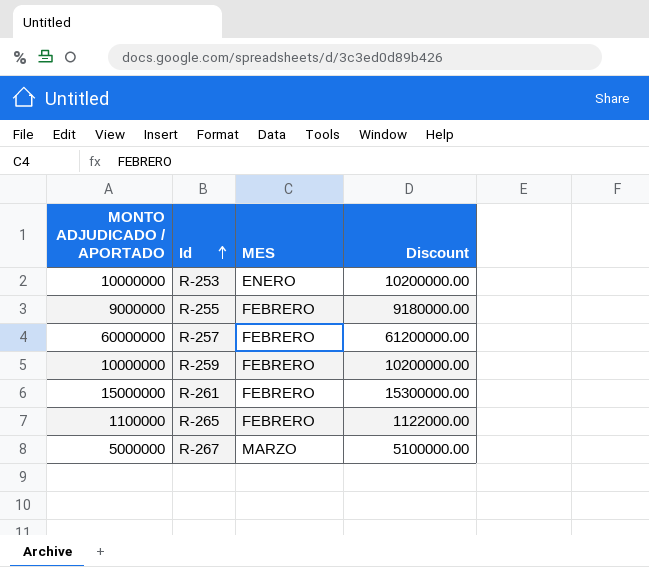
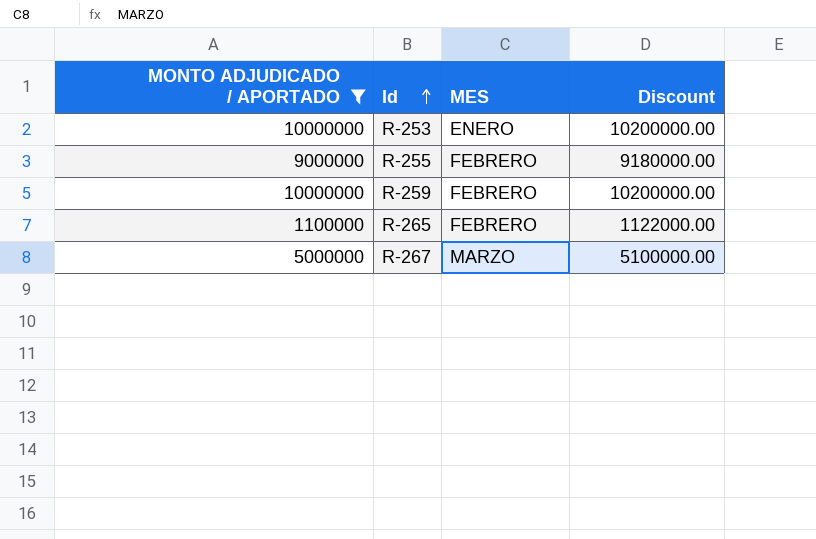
filter: none -> MONTO ADJUDICADO / APORTADO <= 10000000

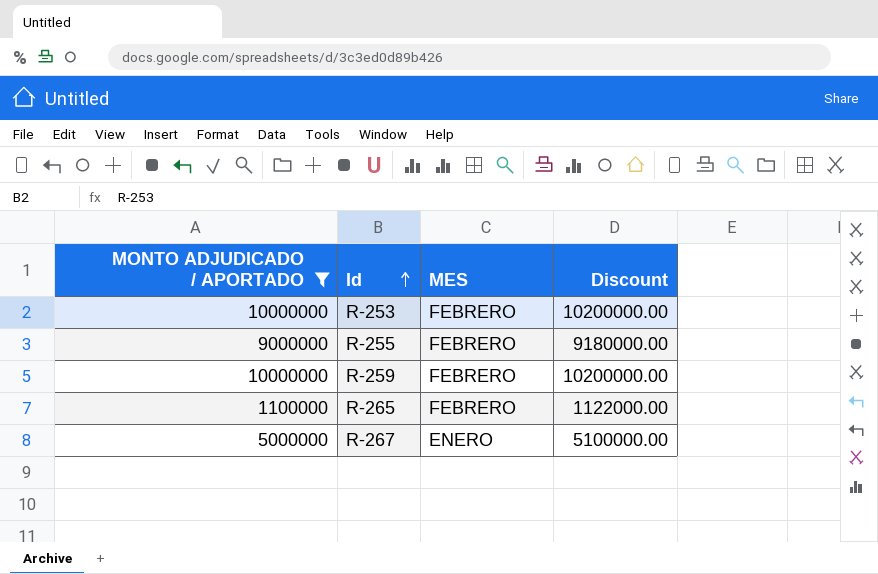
R-253 | MES: ENERO -> FEBRERO
R-267 | MES: MARZO -> ENERO

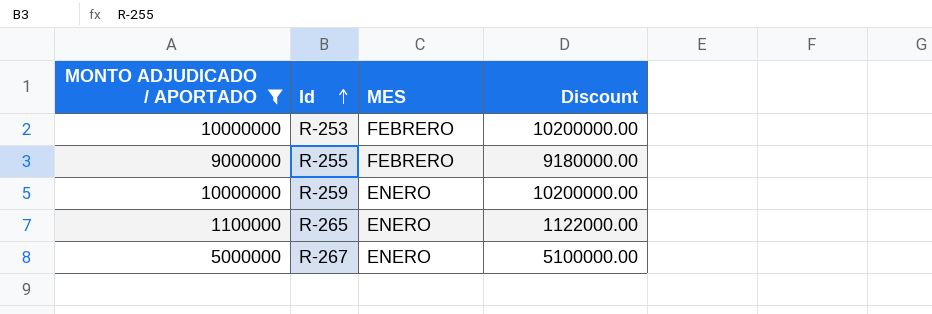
R-259 | MES: FEBRERO -> ENERO
R-265 | MES: FEBRERO -> ENERO

